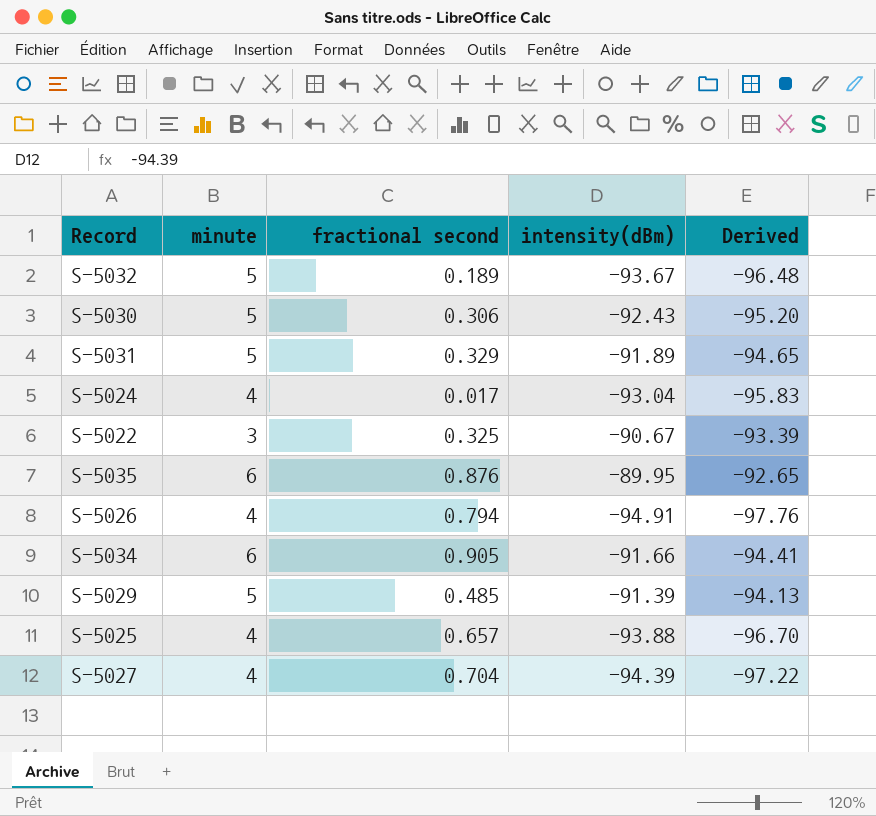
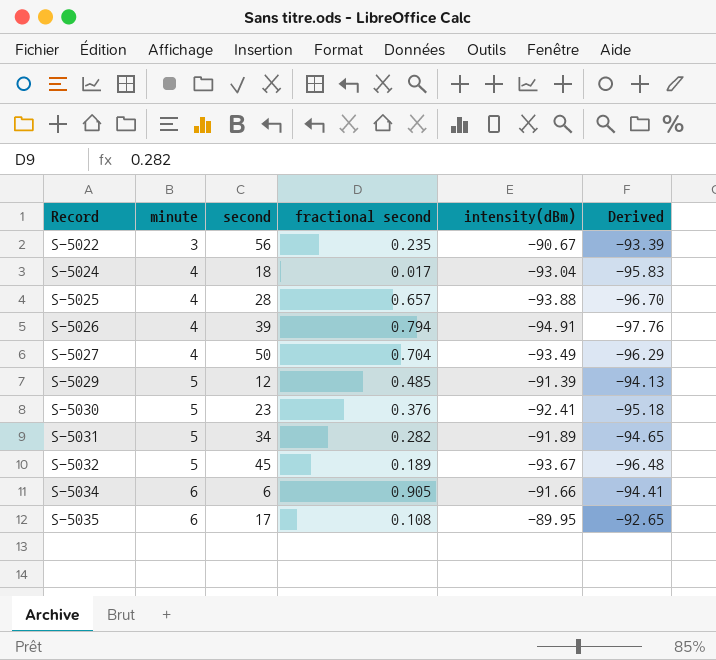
row order: none -> Record ascending
column second | position: none -> 3
S-5022 | fractional second: 0.325 -> 0.235
S-5027 | intensity(dBm): -94.39 -> -93.49
S-5027 | Derived: -97.22 -> -96.29
S-5030 | fractional second: 0.306 -> 0.376
S-5030 | intensity(dBm): -92.43 -> -92.41
S-5030 | Derived: -95.20 -> -95.18
S-5031 | fractional second: 0.329 -> 0.282
S-5035 | fractional second: 0.876 -> 0.108

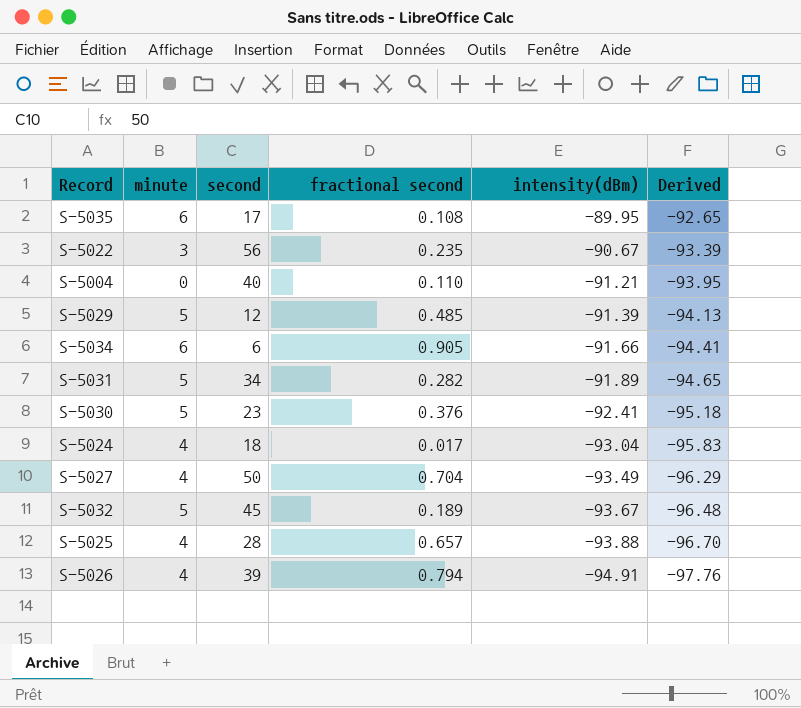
row order: Record ascending -> intensity(dBm) descending
row S-5004: none -> 0 | 40 | 0.110 | -91.21 | -93.95

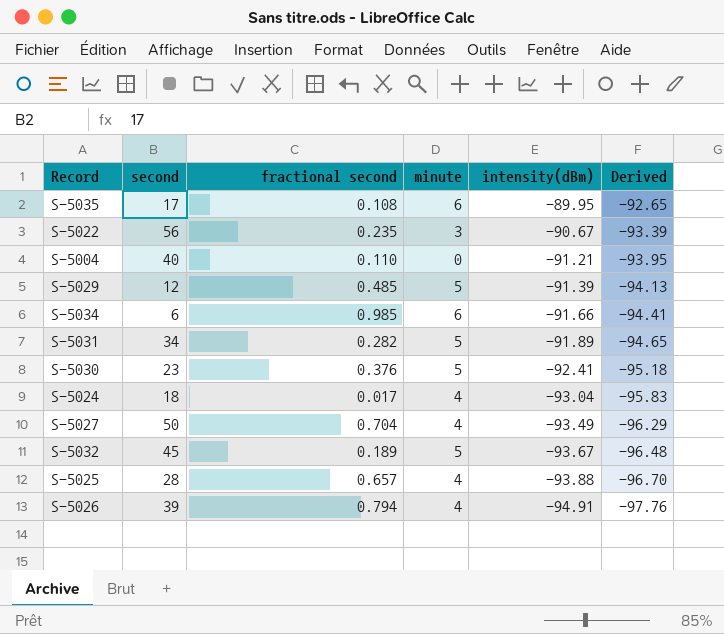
column minute | position: 2 -> 4
S-5034 | fractional second: 0.905 -> 0.985

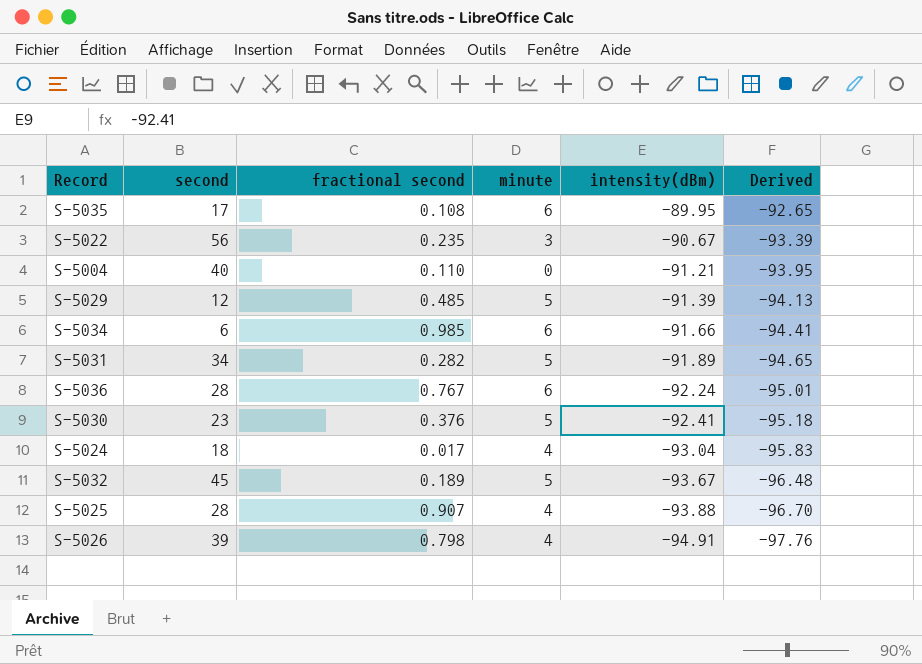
row S-5027: 50 | 0.704 | 4 | -93.49 | -96.29 -> none
row S-5036: none -> 28 | 0.767 | 6 | -92.24 | -95.01
S-5025 | fractional second: 0.657 -> 0.907
S-5026 | fractional second: 0.794 -> 0.798

